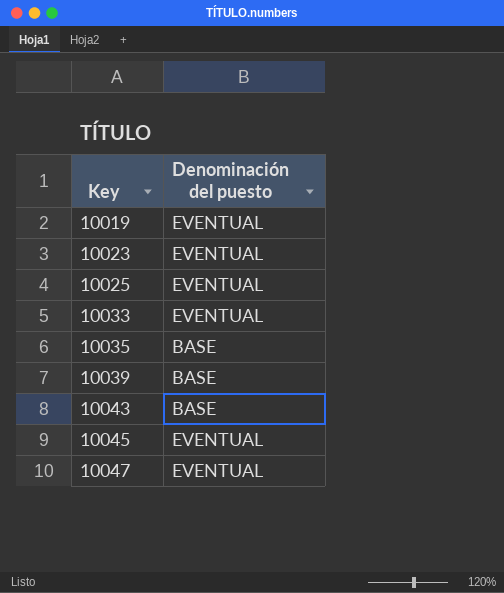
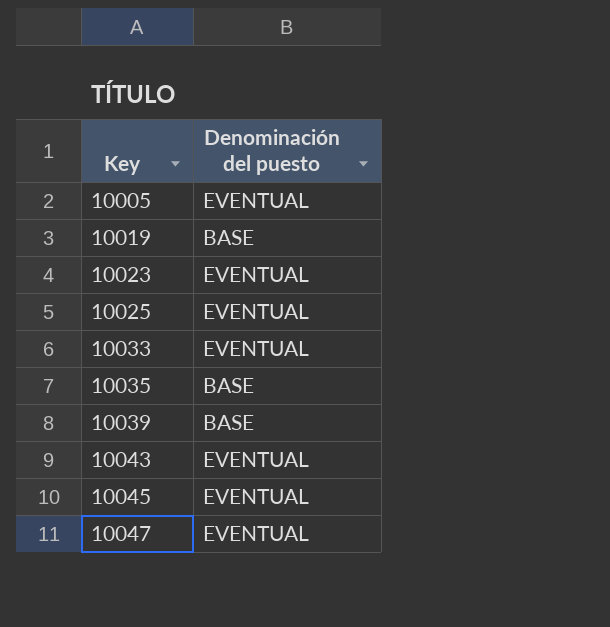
row 10005: none -> EVENTUAL
10019 | Denominación del puesto: EVENTUAL -> BASE
10043 | Denominación del puesto: BASE -> EVENTUAL

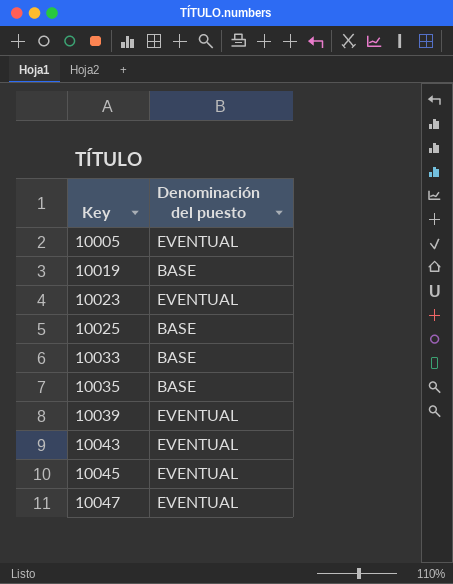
10025 | Denominación del puesto: EVENTUAL -> BASE
10033 | Denominación del puesto: EVENTUAL -> BASE
10039 | Denominación del puesto: BASE -> EVENTUAL

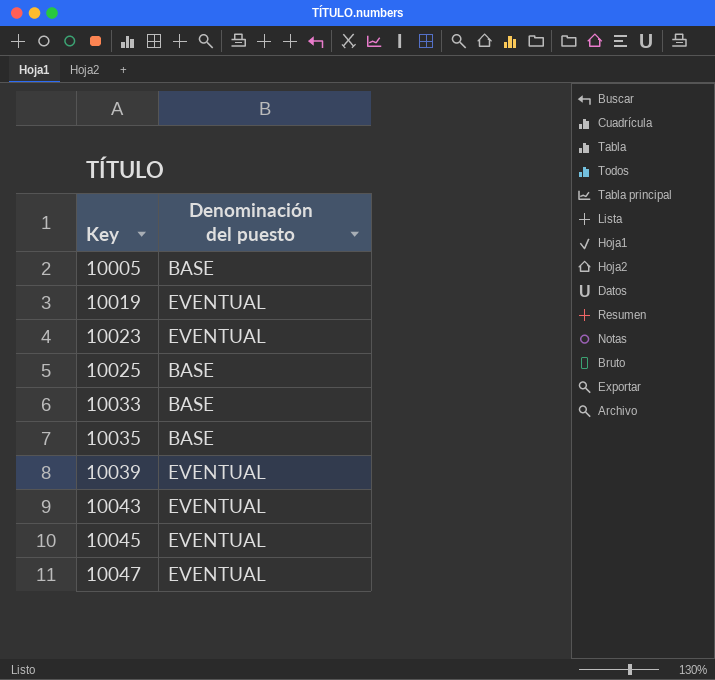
10005 | Denominación del puesto: EVENTUAL -> BASE
10019 | Denominación del puesto: BASE -> EVENTUAL

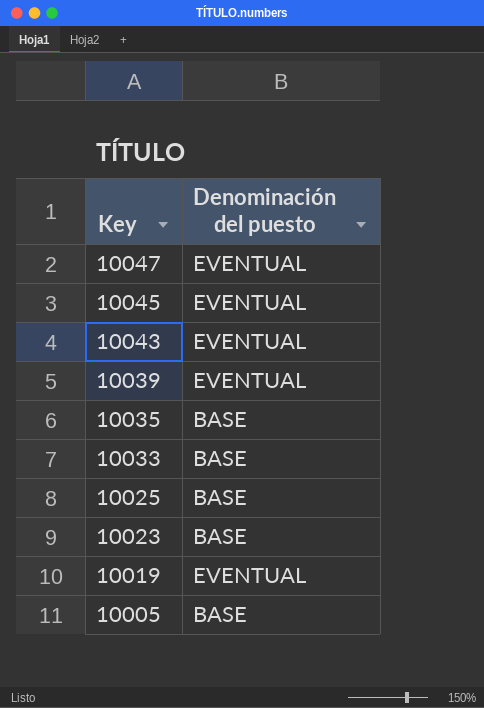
row order: Key ascending -> Key descending
10023 | Denominación del puesto: EVENTUAL -> BASE

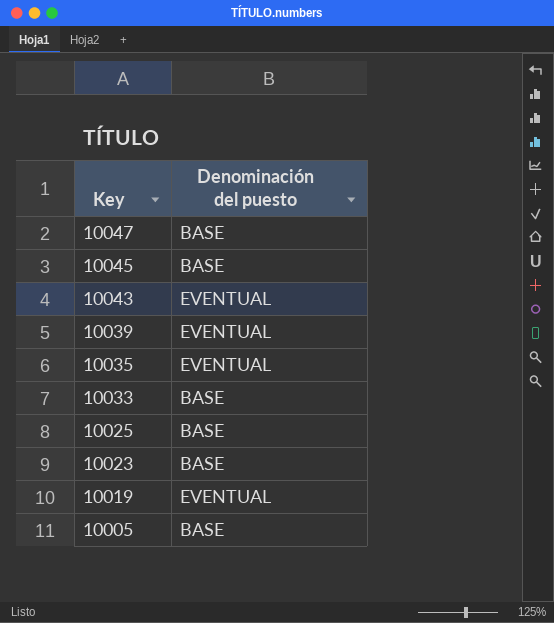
10047 | Denominación del puesto: EVENTUAL -> BASE
10045 | Denominación del puesto: EVENTUAL -> BASE
10035 | Denominación del puesto: BASE -> EVENTUAL

